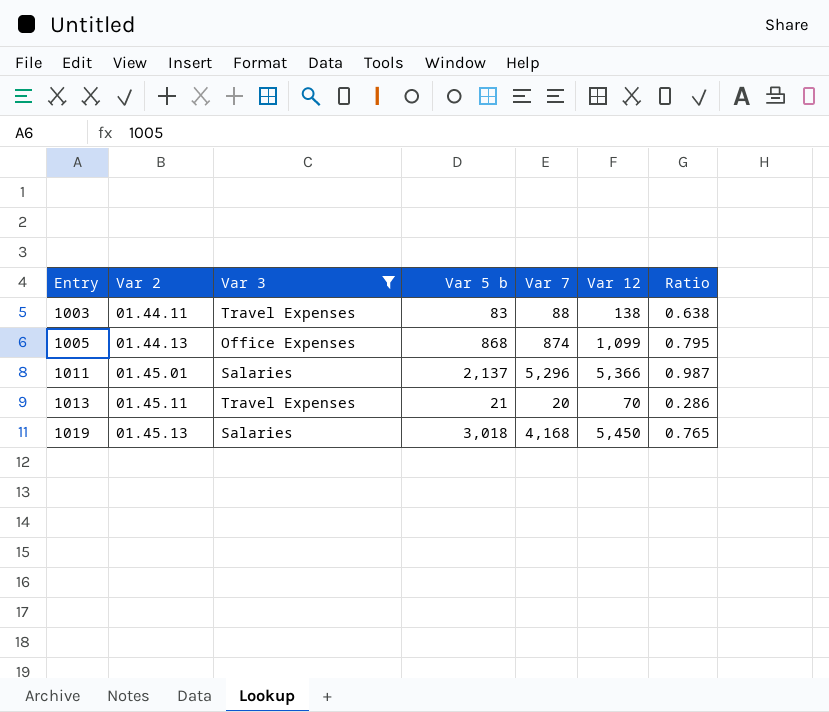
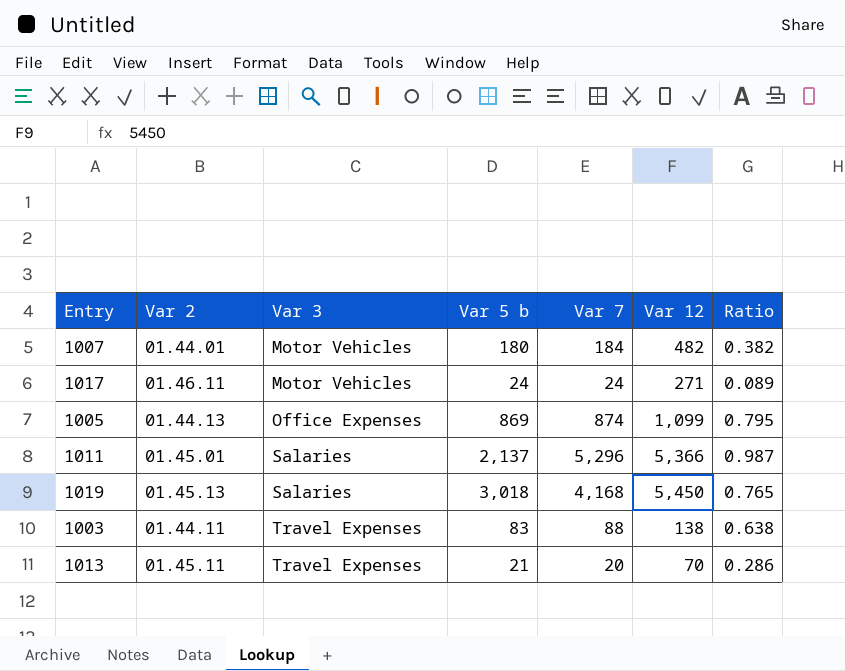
filter: Var 3 != Motor Vehicles -> none
row order: Entry ascending -> Var 3 ascending
1005 | Var 5 b: 868 -> 869

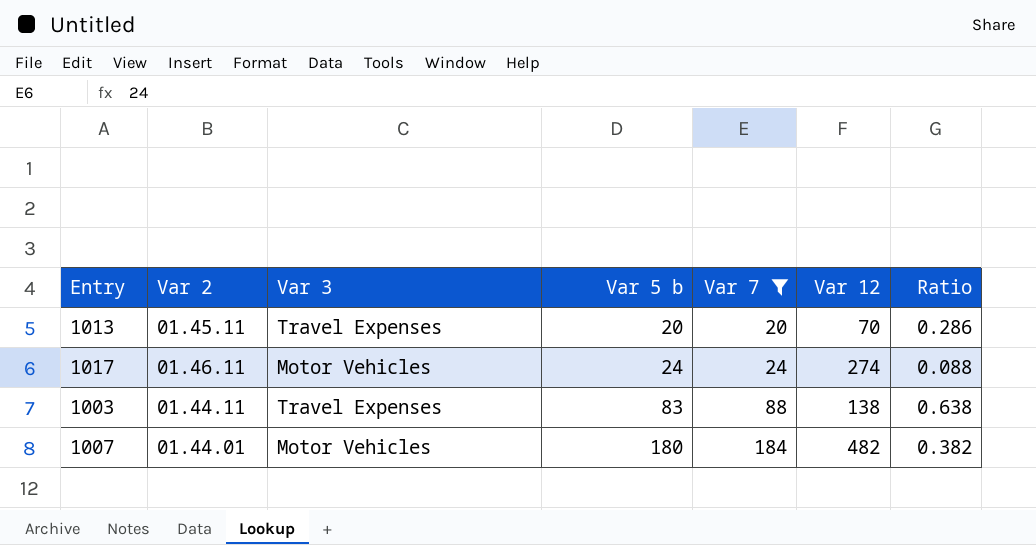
filter: none -> Var 7 <= 184
row order: Var 3 ascending -> Var 5 b ascending
1013 | Var 5 b: 21 -> 20
1017 | Var 12: 271 -> 274
1017 | Ratio: 0.089 -> 0.088

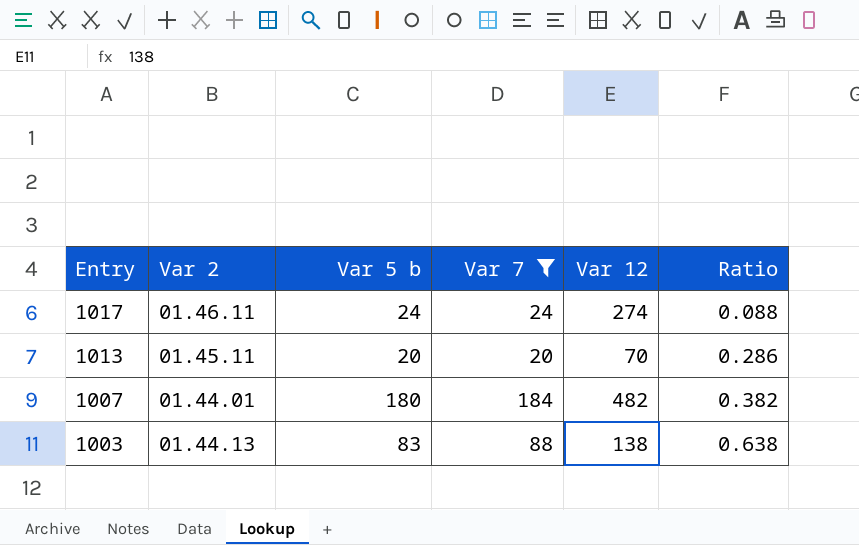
row order: Var 5 b ascending -> Entry descending
column Var 3 | position: 3 -> none
1003 | Var 2: 01.44.11 -> 01.44.13

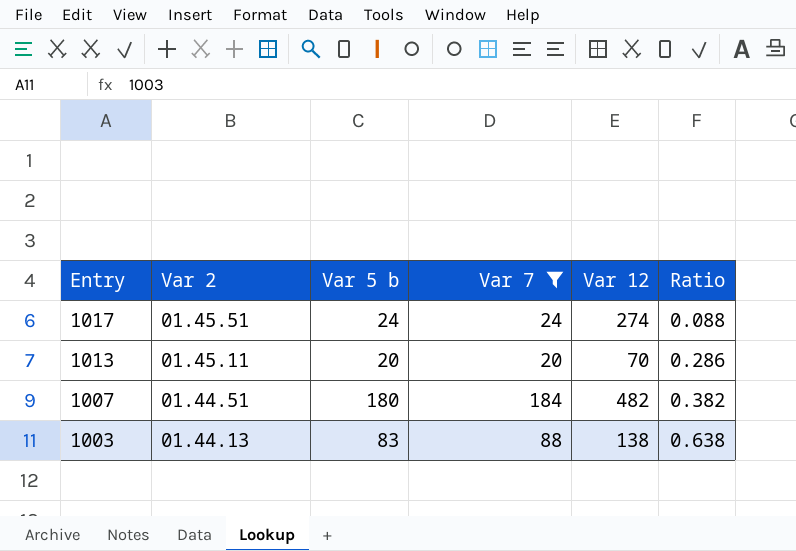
1017 | Var 2: 01.46.11 -> 01.45.51
1007 | Var 2: 01.44.01 -> 01.44.51

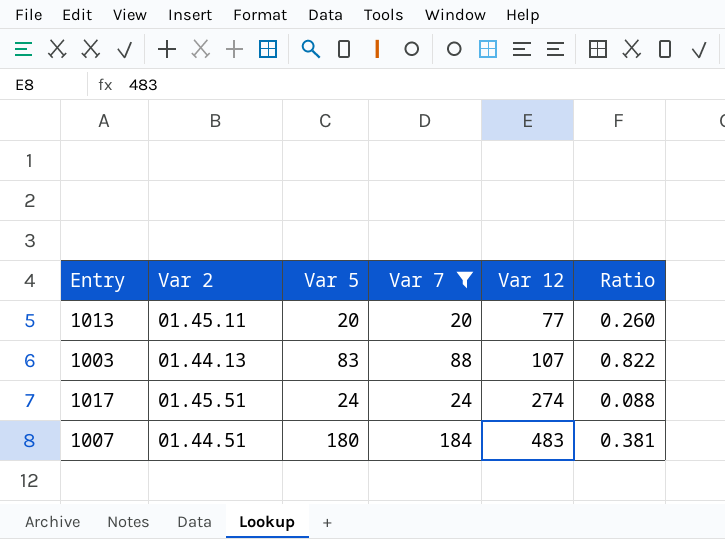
row order: Entry descending -> Var 12 ascending
column name: Var 5 b -> Var 5
1013 | Var 12: 70 -> 77
1013 | Ratio: 0.286 -> 0.260
1003 | Var 12: 138 -> 107
1003 | Ratio: 0.638 -> 0.822
1007 | Var 12: 482 -> 483
1007 | Ratio: 0.382 -> 0.381

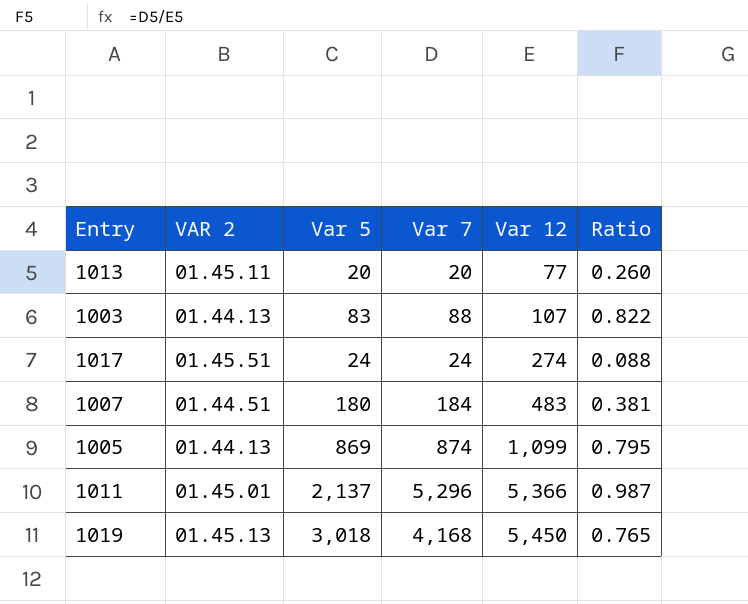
filter: Var 7 <= 184 -> none
column name: Var 2 -> VAR 2

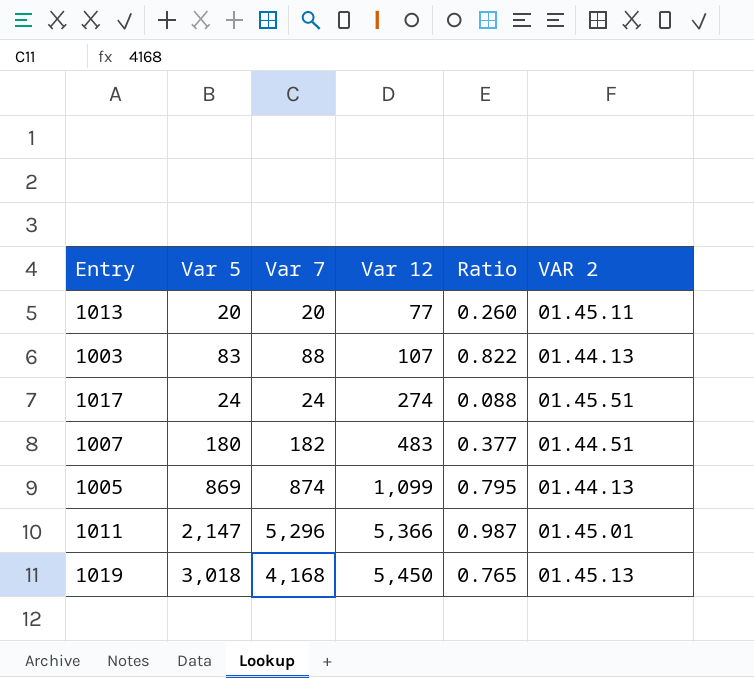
column VAR 2 | position: 2 -> 6
1007 | Var 7: 184 -> 182
1007 | Ratio: 0.381 -> 0.377
1011 | Var 5: 2,137 -> 2,147

